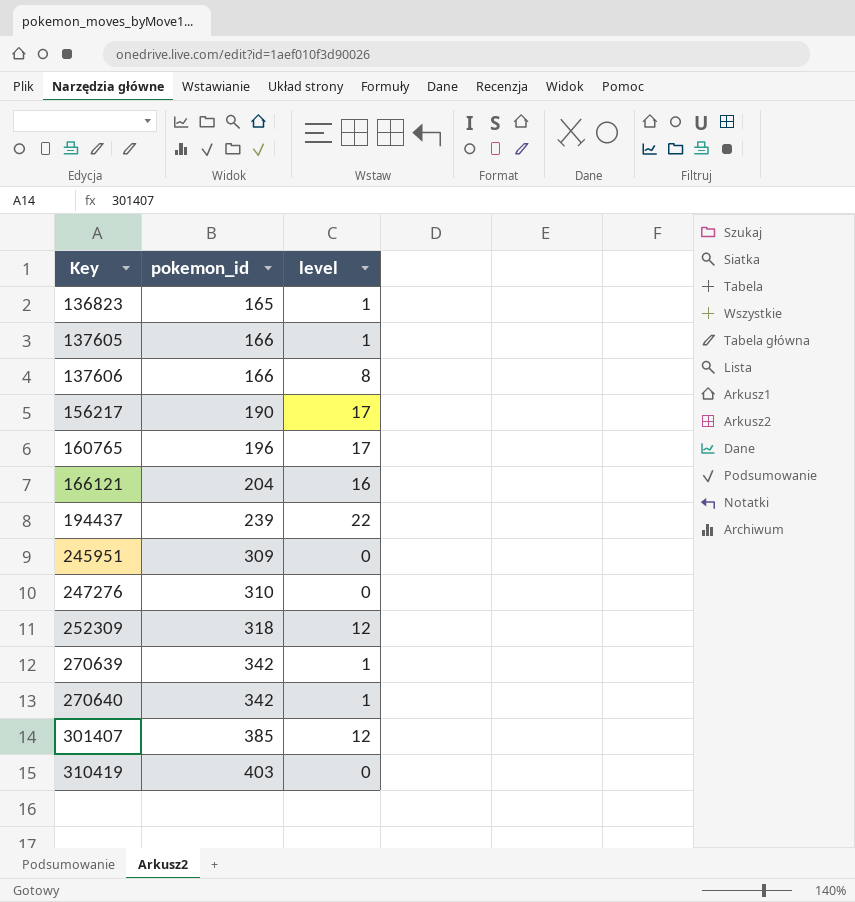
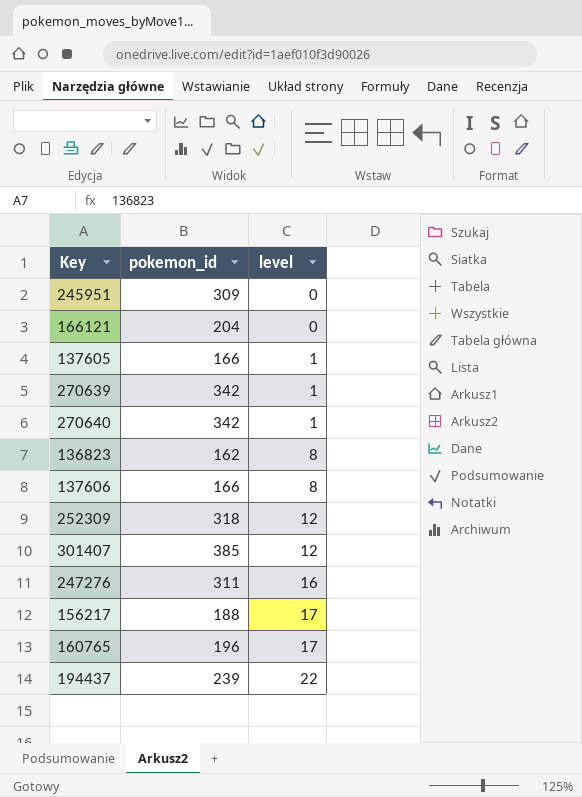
row order: Key ascending -> level ascending
row 310419: 403 | 0 -> none
166121 | level: 16 -> 0
136823 | pokemon_id: 165 -> 162
136823 | level: 1 -> 8
247276 | pokemon_id: 310 -> 311
247276 | level: 0 -> 16
156217 | pokemon_id: 190 -> 188

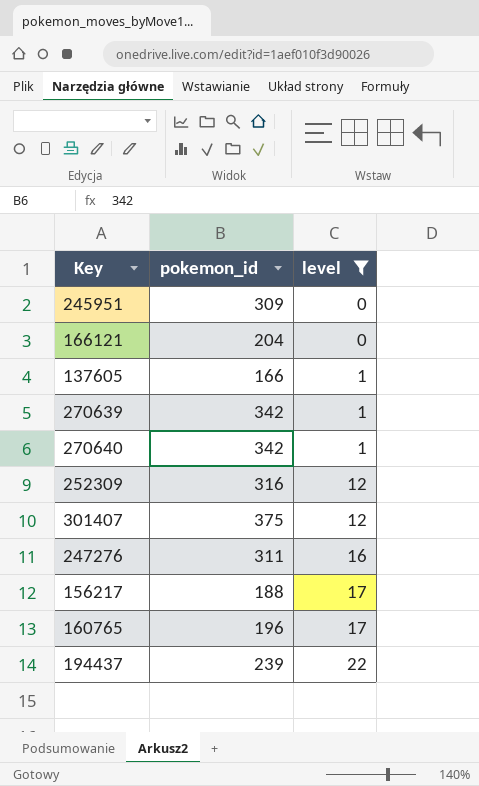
filter: none -> level != 8
252309 | pokemon_id: 318 -> 316
301407 | pokemon_id: 385 -> 375

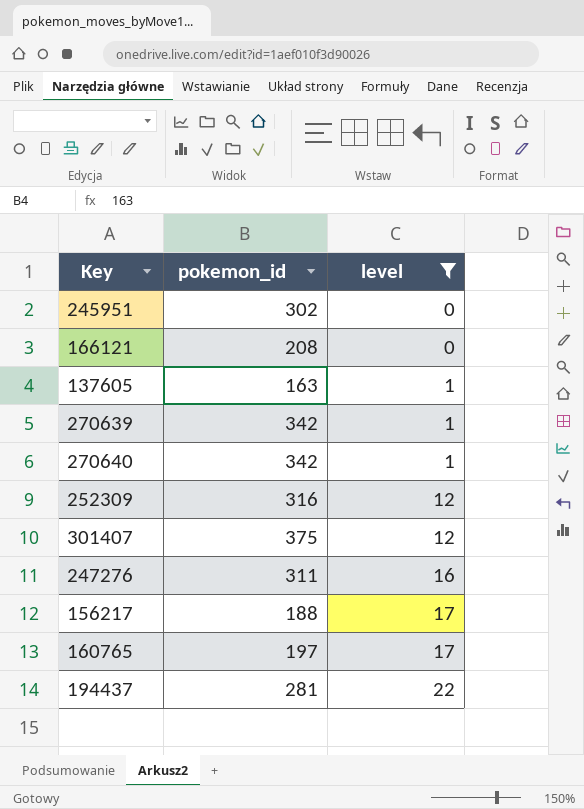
245951 | pokemon_id: 309 -> 302
166121 | pokemon_id: 204 -> 208
137605 | pokemon_id: 166 -> 163
160765 | pokemon_id: 196 -> 197
194437 | pokemon_id: 239 -> 281

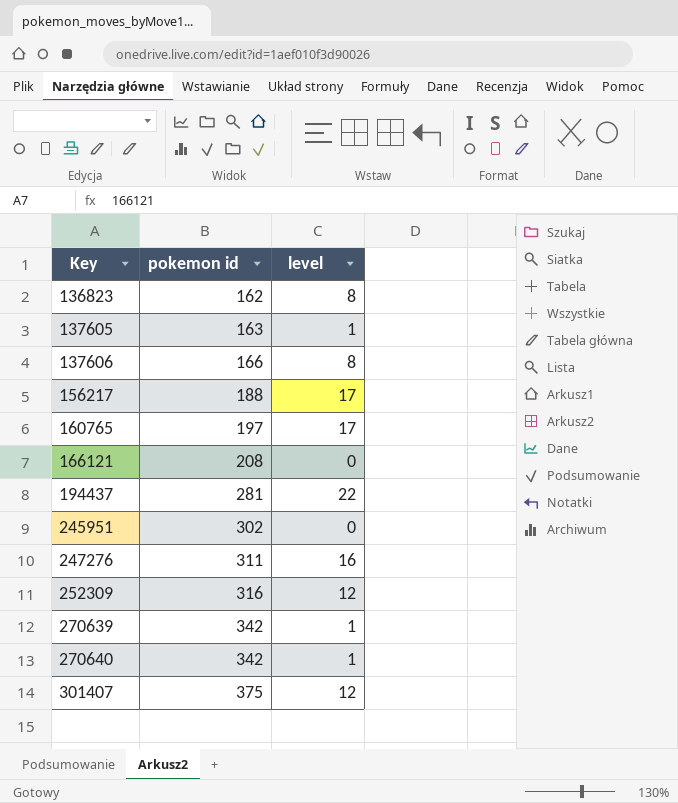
filter: level != 8 -> none
row order: level ascending -> Key ascending
column name: pokemon_id -> pokemon id

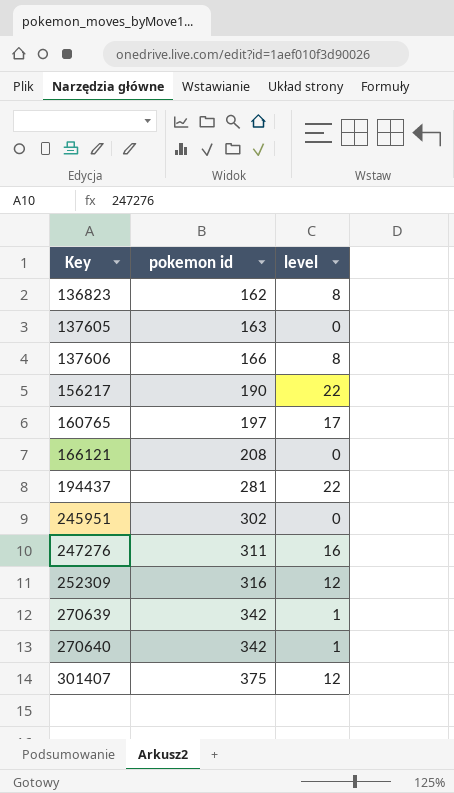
137605 | level: 1 -> 0
156217 | pokemon id: 188 -> 190
156217 | level: 17 -> 22

